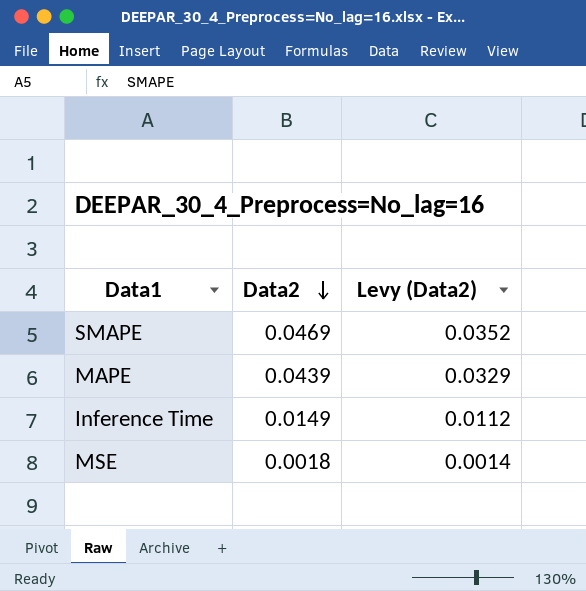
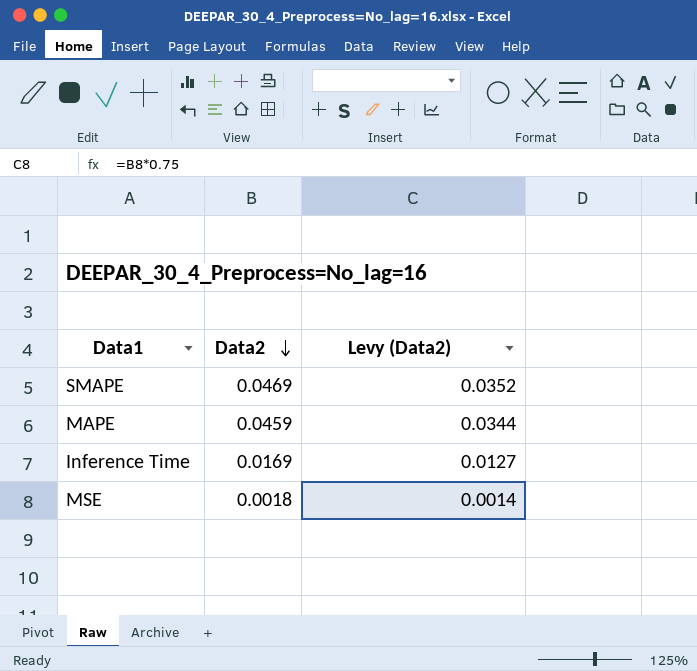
MAPE | Data2: 0.0439 -> 0.0459
MAPE | Levy (Data2): 0.0329 -> 0.0344
Inference Time | Data2: 0.0149 -> 0.0169
Inference Time | Levy (Data2): 0.0112 -> 0.0127

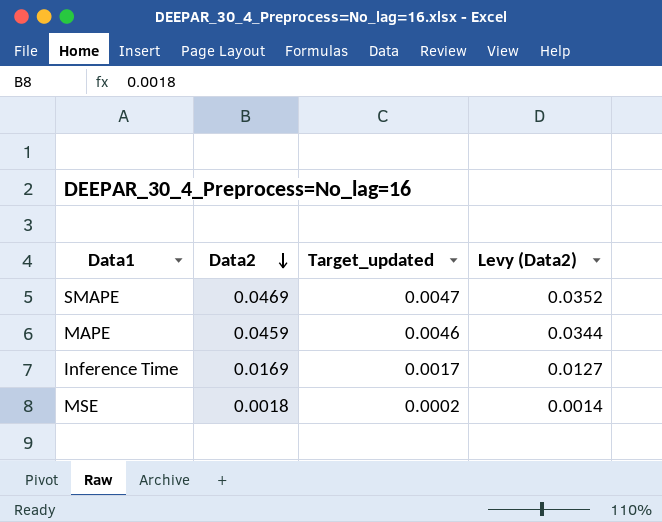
column Target_updated | formula: none -> [Data2] * 0.1

